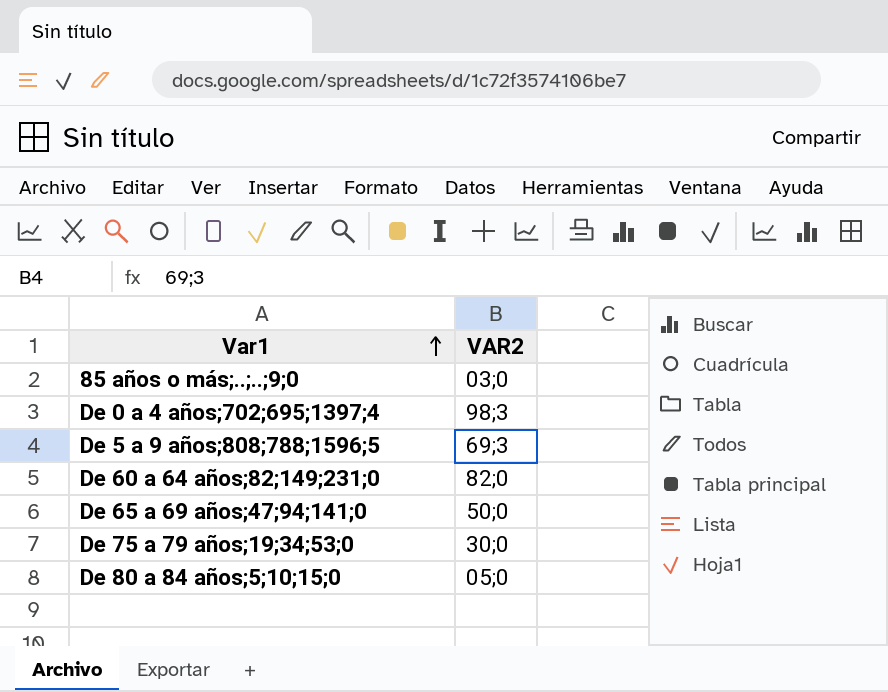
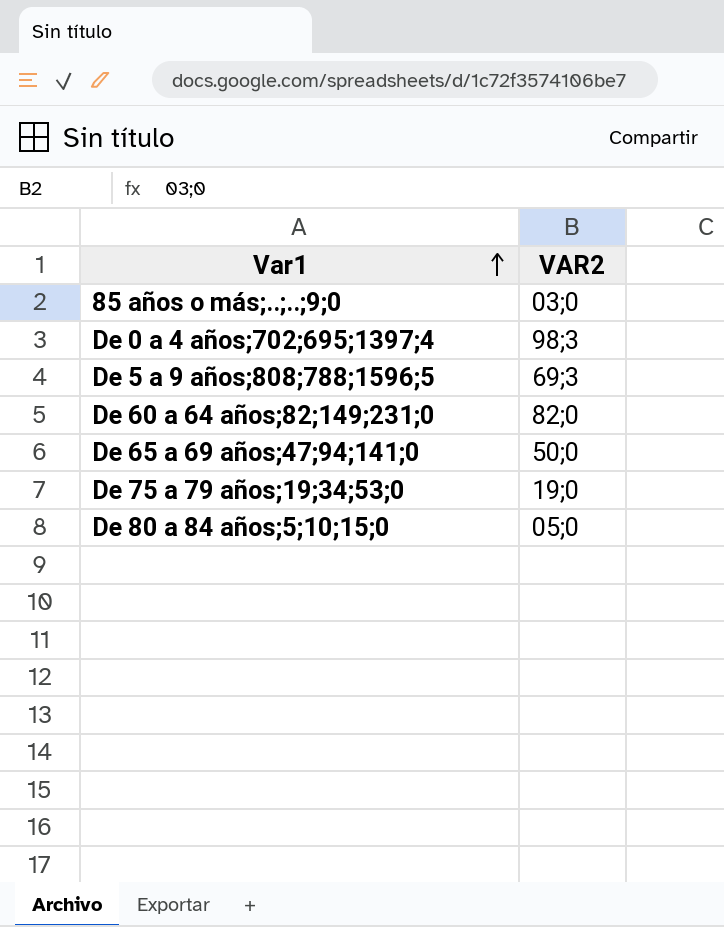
De 75 a 79 años;19;34;53;0 | VAR2: 30;0 -> 19;0

